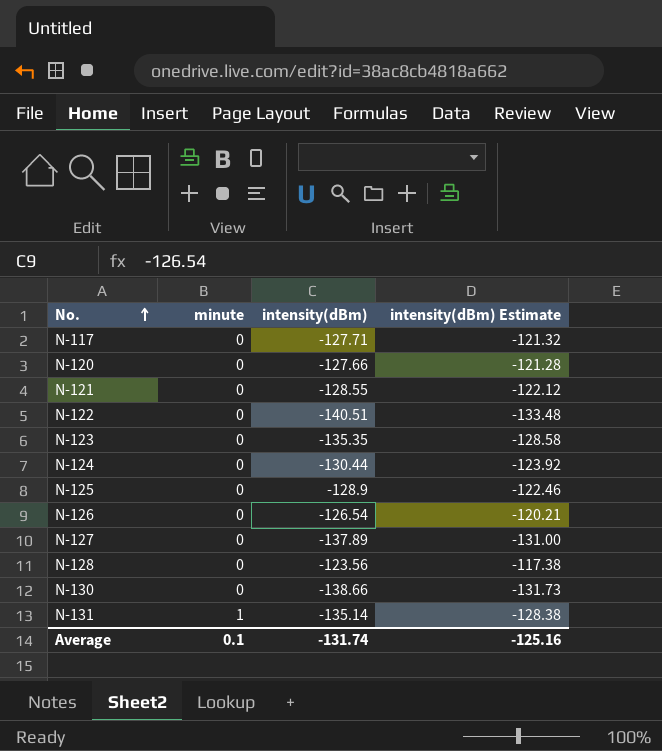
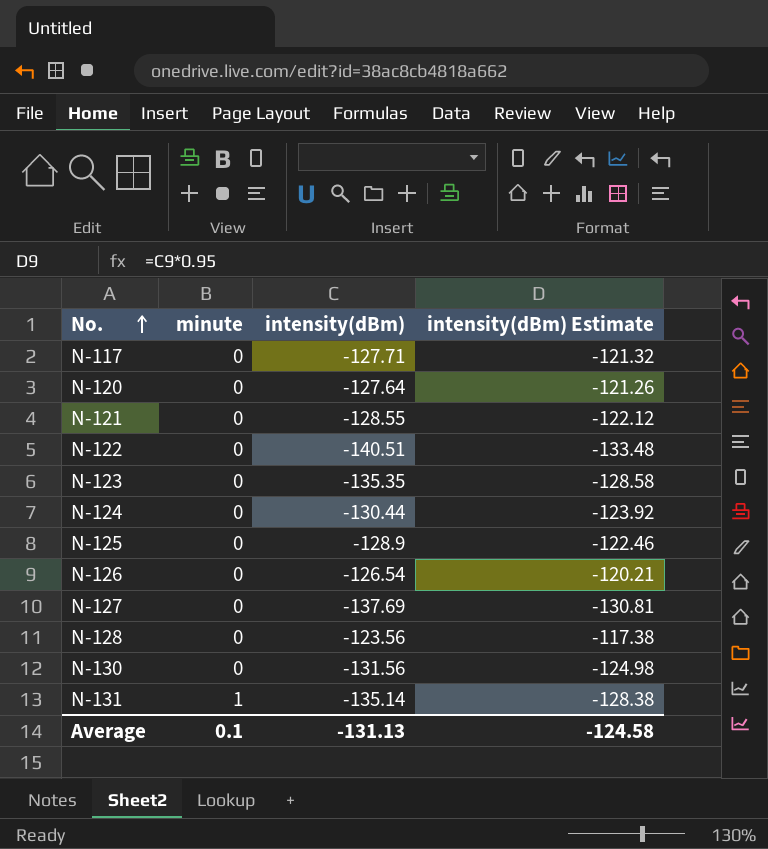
N-120 | intensity(dBm): -127.66 -> -127.64
N-120 | intensity(dBm) Estimate: -121.28 -> -121.26
N-127 | intensity(dBm): -137.89 -> -137.69
N-127 | intensity(dBm) Estimate: -131.00 -> -130.81
N-130 | intensity(dBm): -138.66 -> -131.56
N-130 | intensity(dBm) Estimate: -131.73 -> -124.98
Average | intensity(dBm): -131.74 -> -131.13
Average | intensity(dBm) Estimate: -125.16 -> -124.58

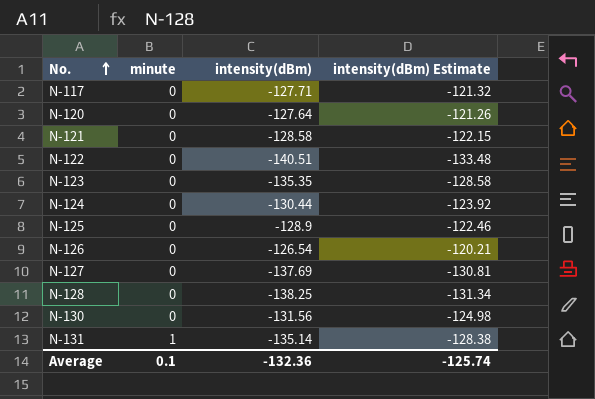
N-121 | intensity(dBm): -128.55 -> -128.58
N-121 | intensity(dBm) Estimate: -122.12 -> -122.15
N-128 | intensity(dBm): -123.56 -> -138.25
N-128 | intensity(dBm) Estimate: -117.38 -> -131.34
Average | intensity(dBm): -131.13 -> -132.36
Average | intensity(dBm) Estimate: -124.58 -> -125.74

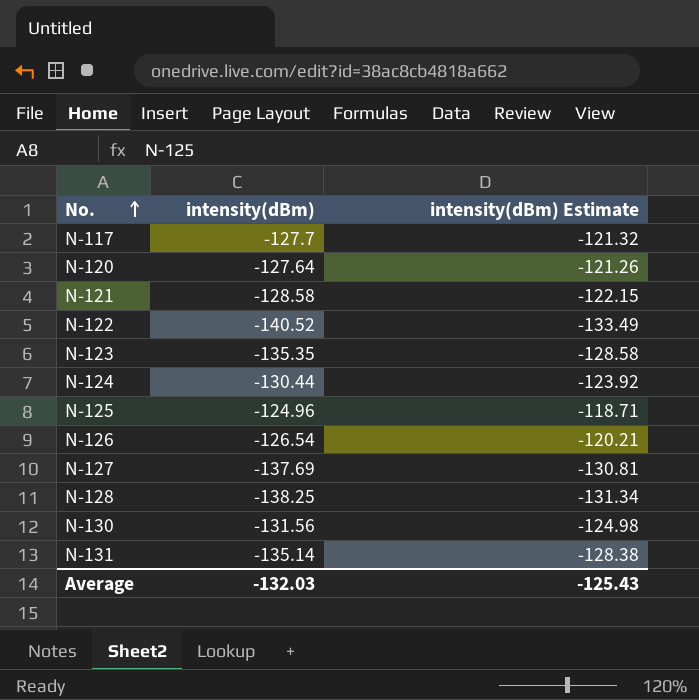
column minute | position: 2 -> none
N-117 | intensity(dBm): -127.71 -> -127.7
N-122 | intensity(dBm): -140.51 -> -140.52
N-122 | intensity(dBm) Estimate: -133.48 -> -133.49
N-125 | intensity(dBm): -128.9 -> -124.96
N-125 | intensity(dBm) Estimate: -122.46 -> -118.71
Average | intensity(dBm): -132.36 -> -132.03
Average | intensity(dBm) Estimate: -125.74 -> -125.43

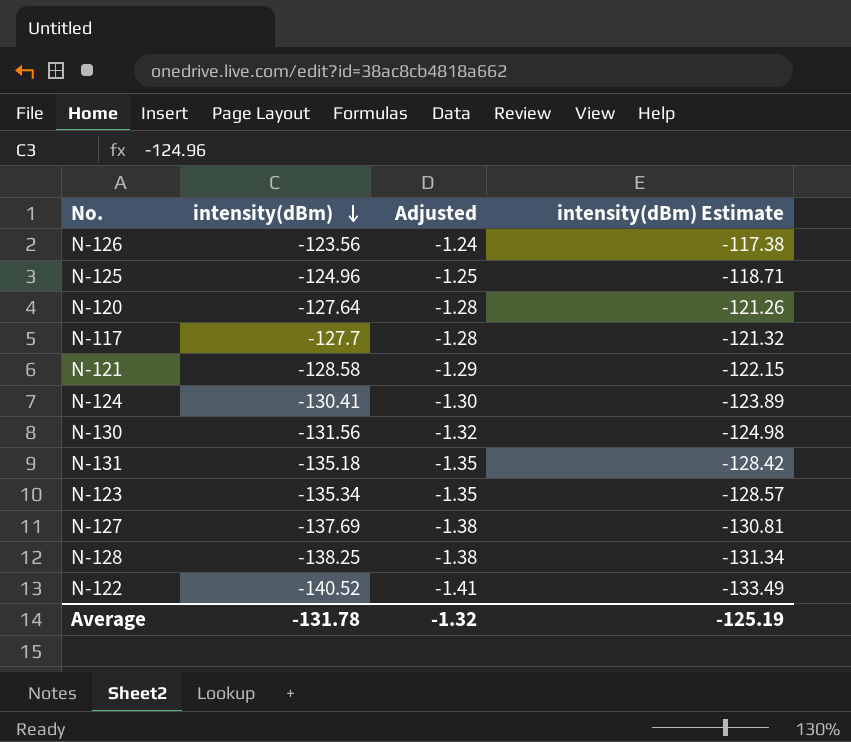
row order: No. ascending -> intensity(dBm) descending
column Adjusted | formula: none -> [intensity(dBm)] * 0.01
N-126 | intensity(dBm): -126.54 -> -123.56
N-126 | intensity(dBm) Estimate: -120.21 -> -117.38
N-124 | intensity(dBm): -130.44 -> -130.41
N-124 | intensity(dBm) Estimate: -123.92 -> -123.89
N-131 | intensity(dBm): -135.14 -> -135.18
N-131 | intensity(dBm) Estimate: -128.38 -> -128.42
N-123 | intensity(dBm): -135.35 -> -135.34
N-123 | intensity(dBm) Estimate: -128.58 -> -128.57
Average | intensity(dBm): -132.03 -> -131.78
Average | intensity(dBm) Estimate: -125.43 -> -125.19

